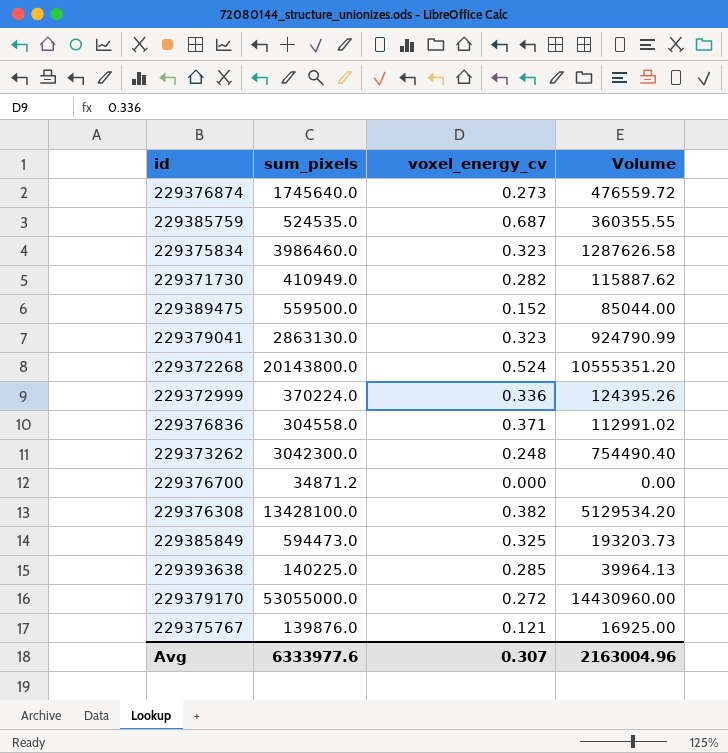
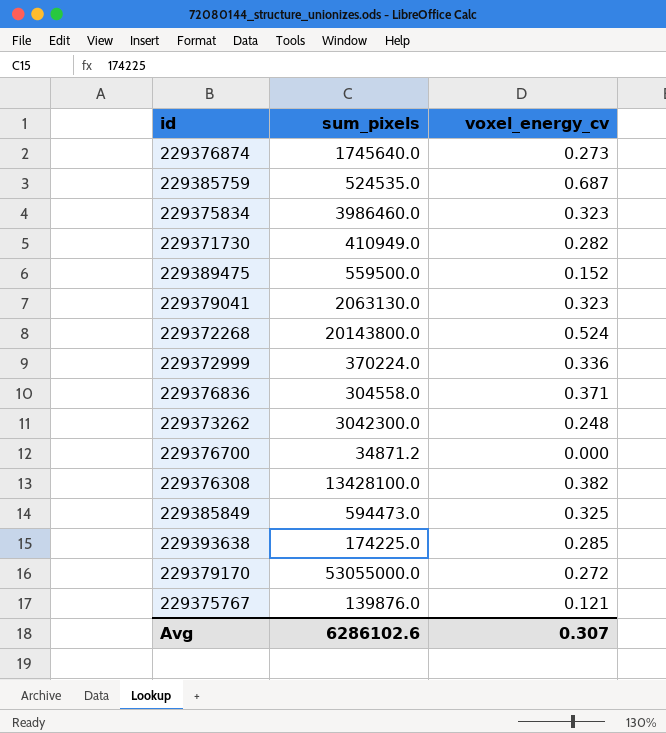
column Volume | formula: [sum_pixels] * [voxel_energy_cv] -> none
229379041 | sum_pixels: 2863130.0 -> 2063130.0
229393638 | sum_pixels: 140225.0 -> 174225.0
Avg | sum_pixels: 6333977.6 -> 6286102.6

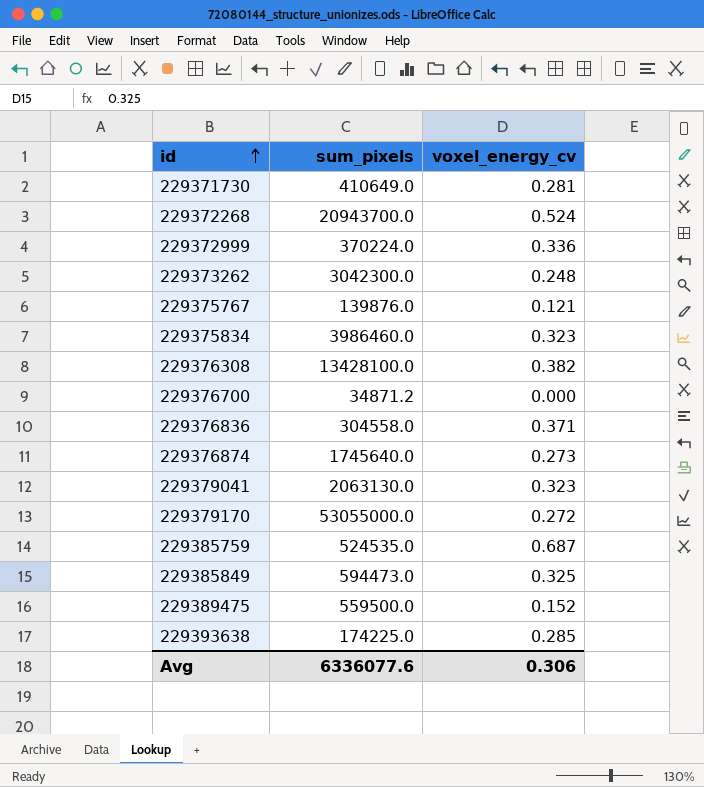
row order: none -> id ascending
229371730 | sum_pixels: 410949.0 -> 410649.0
229371730 | voxel_energy_cv: 0.282 -> 0.281
229372268 | sum_pixels: 20143800.0 -> 20943700.0
Avg | sum_pixels: 6286102.6 -> 6336077.6
Avg | voxel_energy_cv: 0.307 -> 0.306

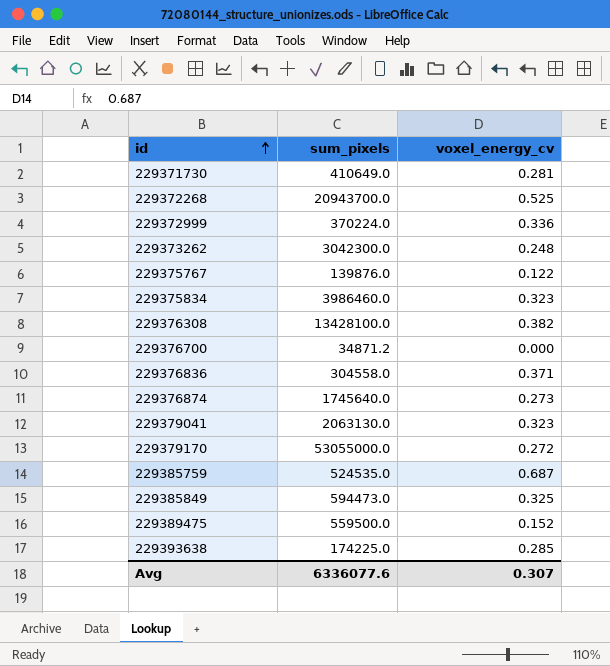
229372268 | voxel_energy_cv: 0.524 -> 0.525
229375767 | voxel_energy_cv: 0.121 -> 0.122
Avg | voxel_energy_cv: 0.306 -> 0.307

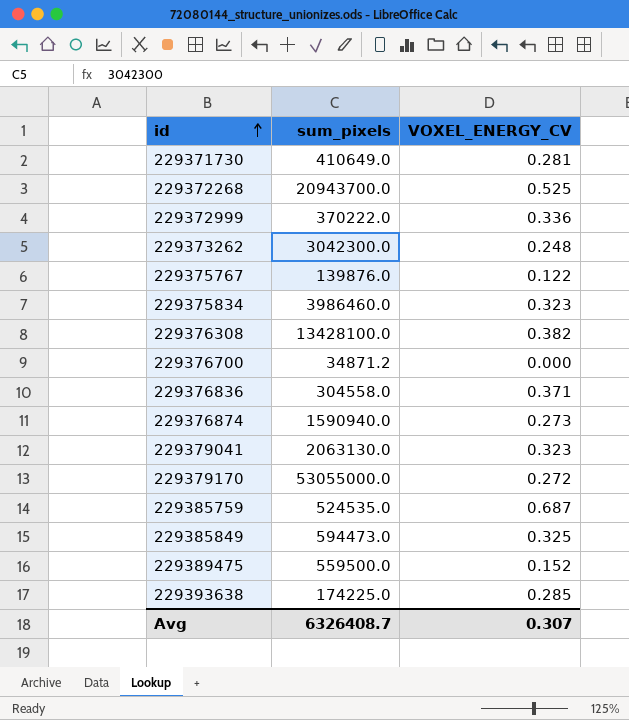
column name: voxel_energy_cv -> VOXEL_ENERGY_CV
229372999 | sum_pixels: 370224.0 -> 370222.0
229376874 | sum_pixels: 1745640.0 -> 1590940.0
Avg | sum_pixels: 6336077.6 -> 6326408.7

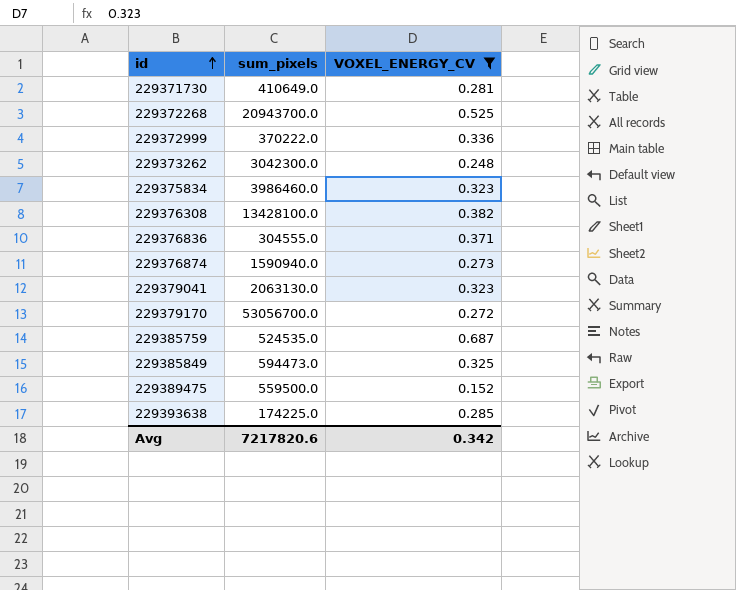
filter: none -> VOXEL_ENERGY_CV >= 0.152
229376836 | sum_pixels: 304558.0 -> 304555.0
229379170 | sum_pixels: 53055000.0 -> 53056700.0
Avg | sum_pixels: 6326408.7 -> 7217820.6
Avg | VOXEL_ENERGY_CV: 0.307 -> 0.342

